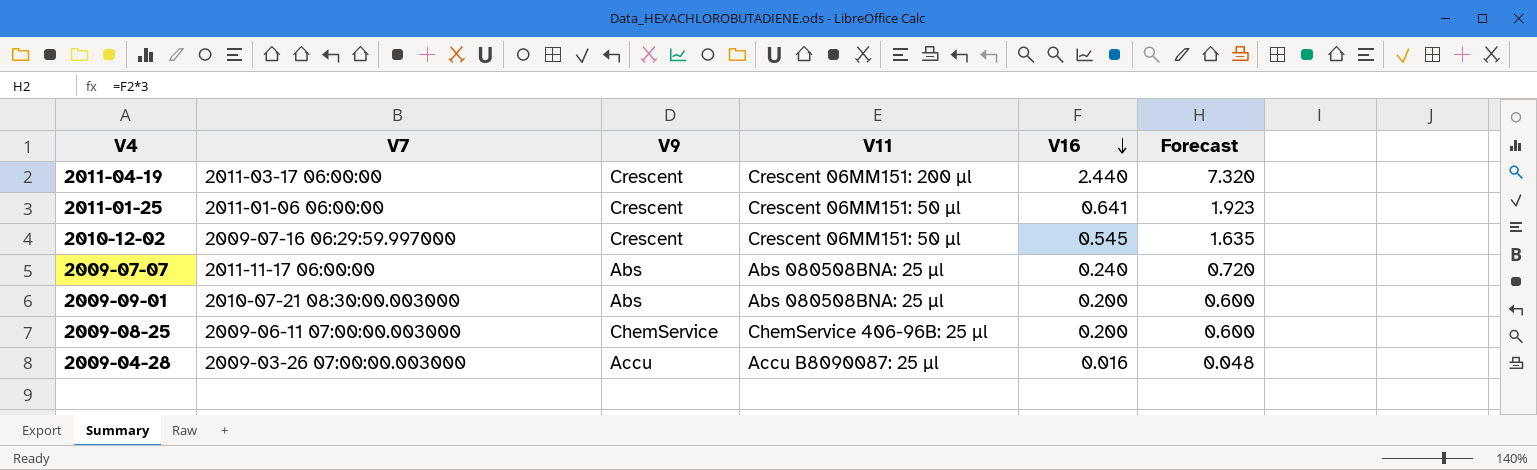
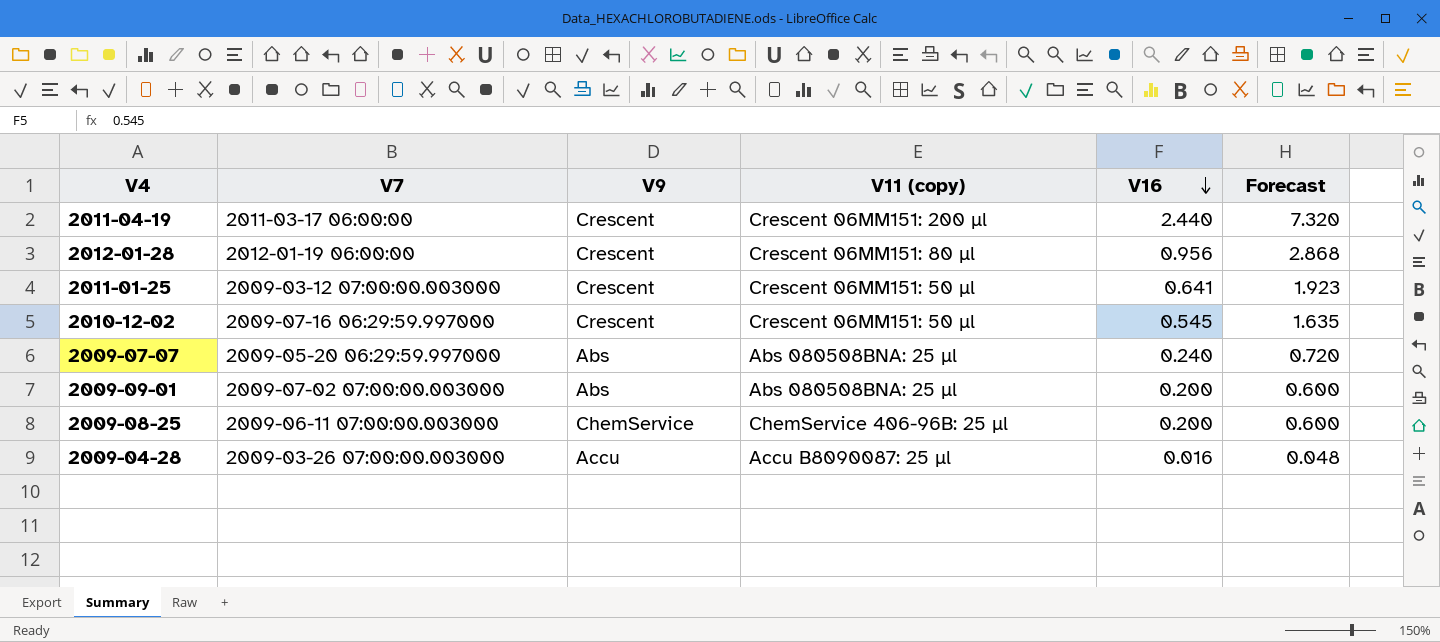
column name: V11 -> V11 (copy)
row 2012-01-28: none -> 2012-01-19 06:00:00 | Crescent | Crescent 06MM151: 80 µl | 0.956 | 2.868
2011-01-25 | V7: 2011-01-06 06:00:00 -> 2009-03-12 07:00:00.003000
2009-07-07 | V7: 2011-11-17 06:00:00 -> 2009-05-20 06:29:59.997000
2009-09-01 | V7: 2010-07-21 08:30:00.003000 -> 2009-07-02 07:00:00.003000

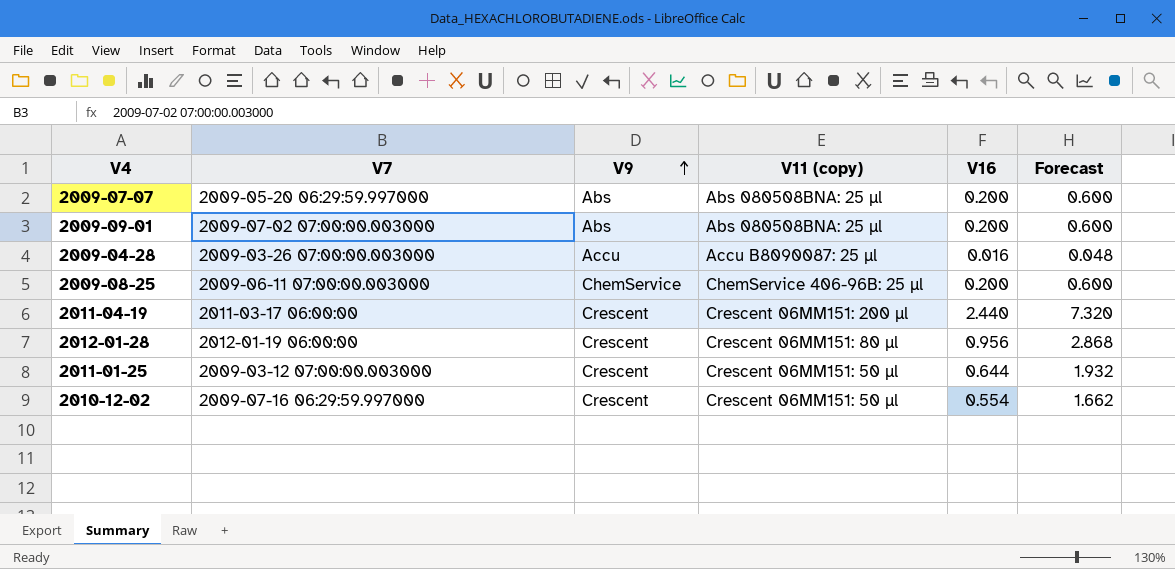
row order: V16 descending -> V9 ascending
2009-07-07 | V16: 0.240 -> 0.200
2009-07-07 | Forecast: 0.720 -> 0.600
2011-01-25 | V16: 0.641 -> 0.644
2011-01-25 | Forecast: 1.923 -> 1.932
2010-12-02 | V16: 0.545 -> 0.554
2010-12-02 | Forecast: 1.635 -> 1.662

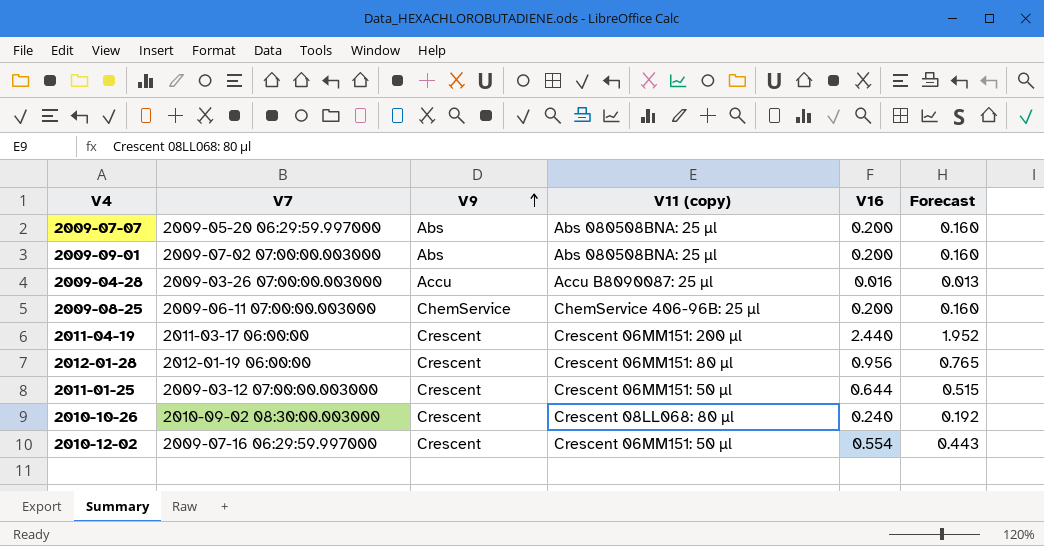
column Forecast | formula: [V16] * 3 -> [V16] * 0.8
row 2010-10-26: none -> 2010-09-02 08:30:00.003000 | Crescent | Crescent 08LL068: 80 µl | 0.240 | 0.192

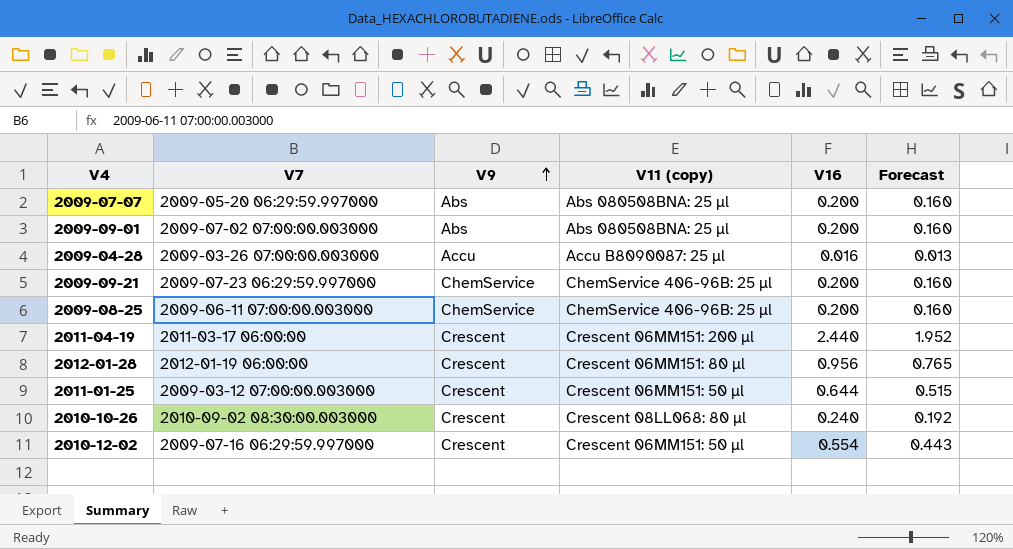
row 2009-09-21: none -> 2009-07-23 06:29:59.997000 | ChemService | ChemService 406-96B: 25 µl | 0.200 | 0.160

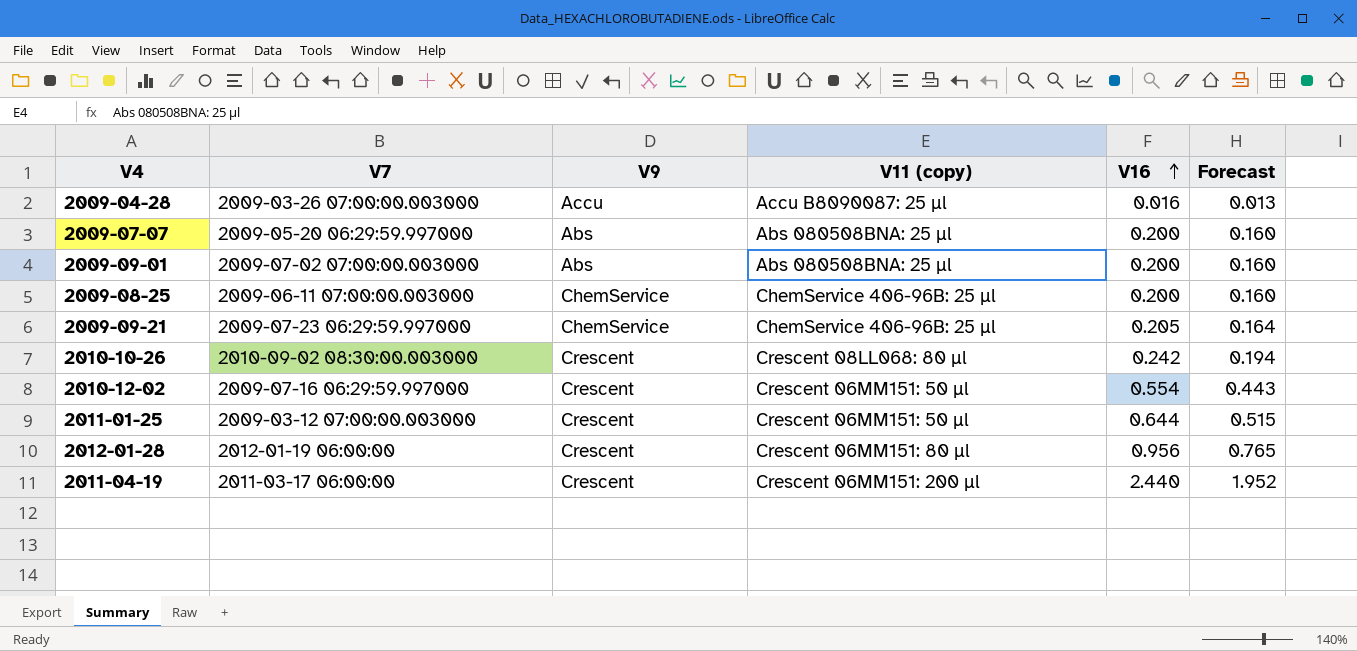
row order: V9 ascending -> V16 ascending
2009-09-21 | V16: 0.200 -> 0.205
2009-09-21 | Forecast: 0.160 -> 0.164
2010-10-26 | V16: 0.240 -> 0.242
2010-10-26 | Forecast: 0.192 -> 0.194

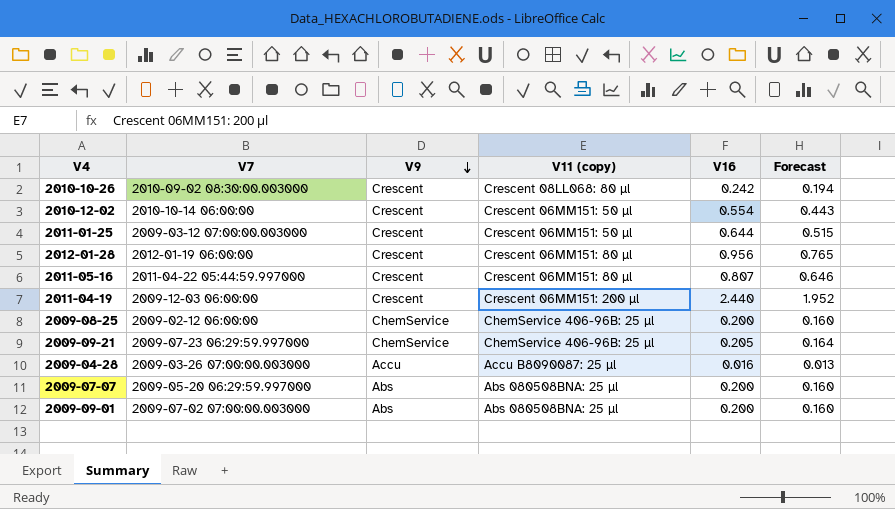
row order: V16 ascending -> V9 descending
2010-12-02 | V7: 2009-07-16 06:29:59.997000 -> 2010-10-14 06:00:00
row 2011-05-16: none -> 2011-04-22 05:44:59.997000 | Crescent | Crescent 06MM151: 80 µl | 0.807 | 0.646
2011-04-19 | V7: 2011-03-17 06:00:00 -> 2009-12-03 06:00:00
2009-08-25 | V7: 2009-06-11 07:00:00.003000 -> 2009-02-12 06:00:00

